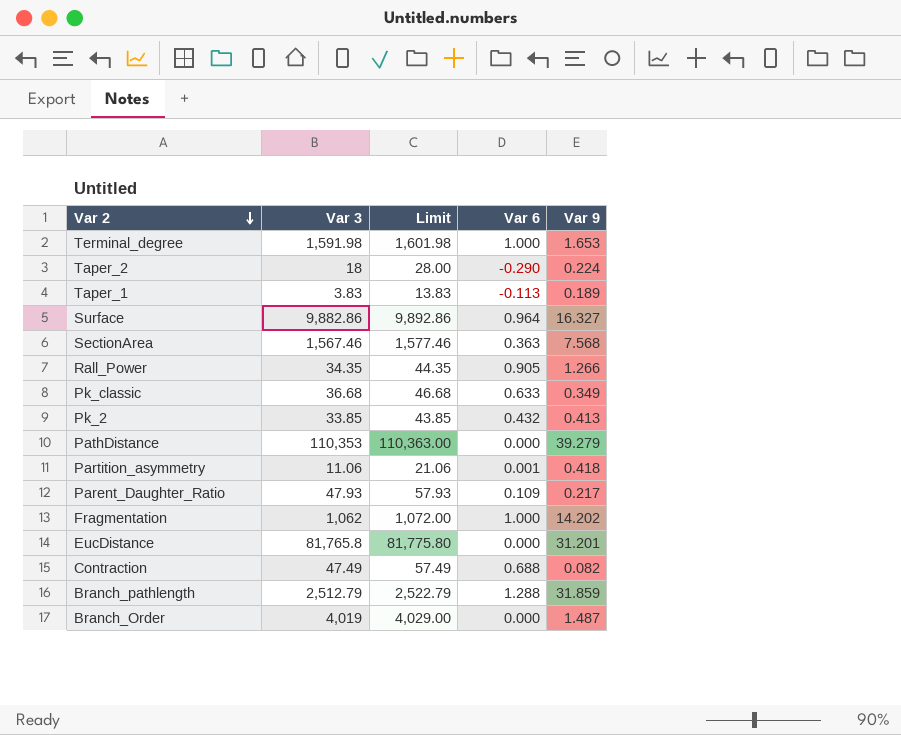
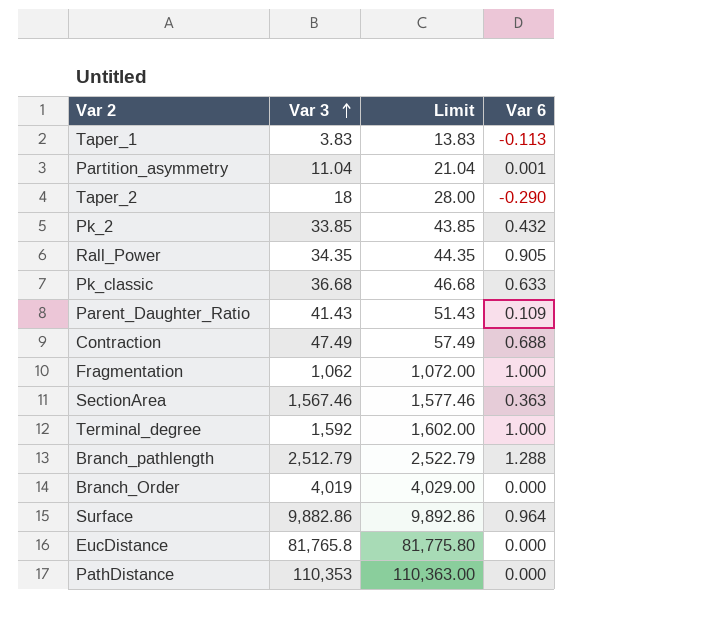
row order: Var 2 descending -> Var 3 ascending
column Var 9 | position: 5 -> none
Partition_asymmetry | Var 3: 11.06 -> 11.04
Partition_asymmetry | Limit: 21.06 -> 21.04
Parent_Daughter_Ratio | Var 3: 47.93 -> 41.43
Parent_Daughter_Ratio | Limit: 57.93 -> 51.43
Terminal_degree | Var 3: 1,591.98 -> 1,592
Terminal_degree | Limit: 1,601.98 -> 1,602.00

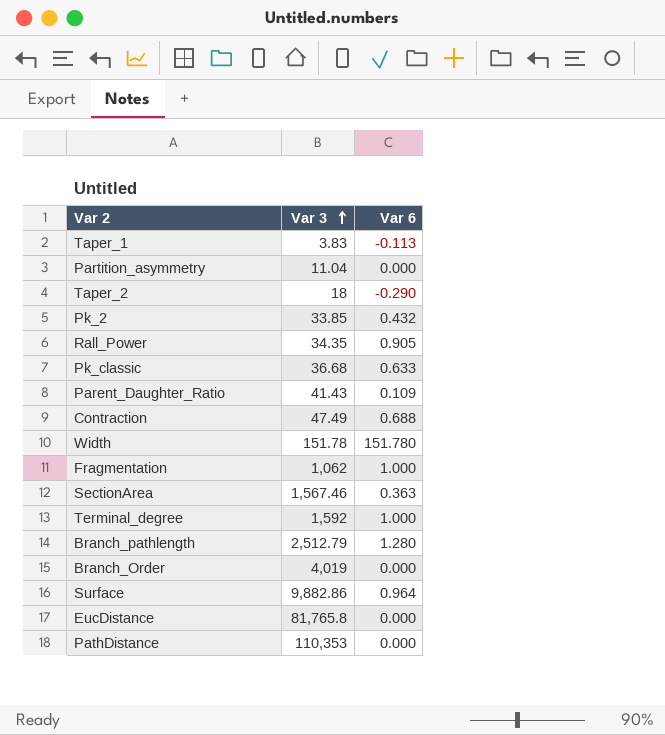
column Limit | formula: [Var 3] + 10 -> none
Partition_asymmetry | Var 6: 0.001 -> 0.000
row Width: none -> 151.78 | 151.780
Branch_pathlength | Var 6: 1.288 -> 1.280

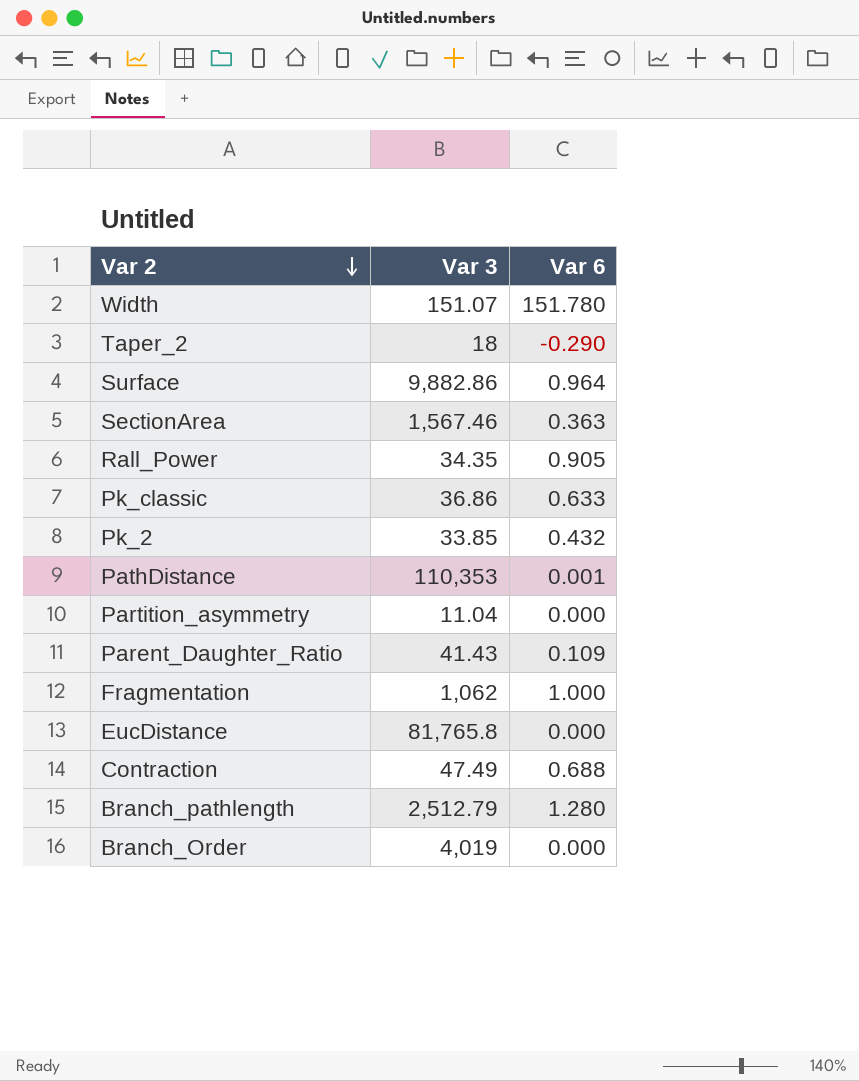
row order: Var 3 ascending -> Var 2 descending
row Taper_1: 3.83 | -0.113 -> none
row Terminal_degree: 1,592 | 1.000 -> none
Width | Var 3: 151.78 -> 151.07
Pk_classic | Var 3: 36.68 -> 36.86
PathDistance | Var 6: 0.000 -> 0.001

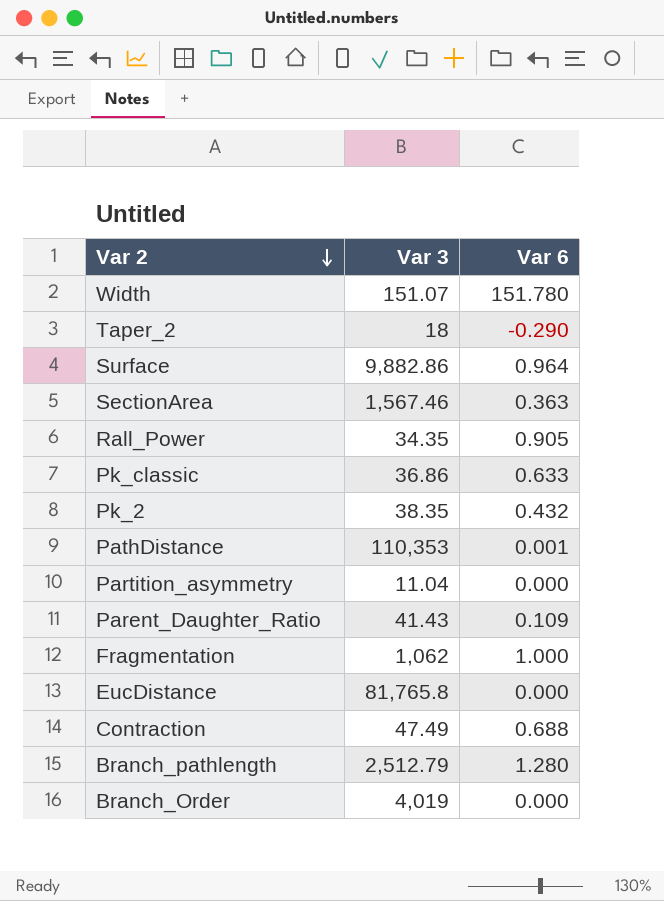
Pk_2 | Var 3: 33.85 -> 38.35

